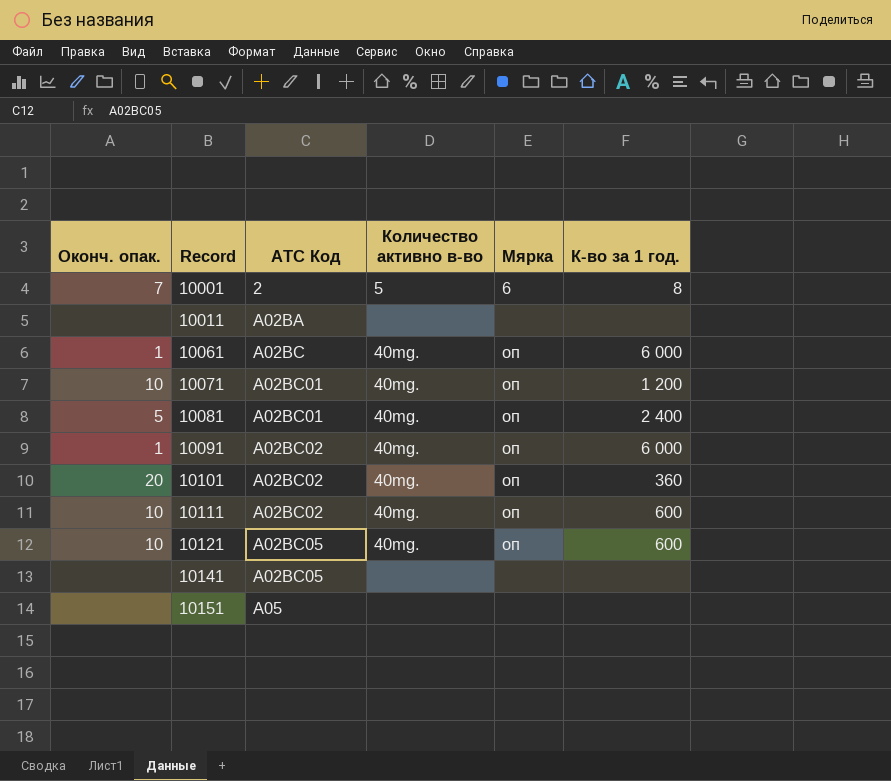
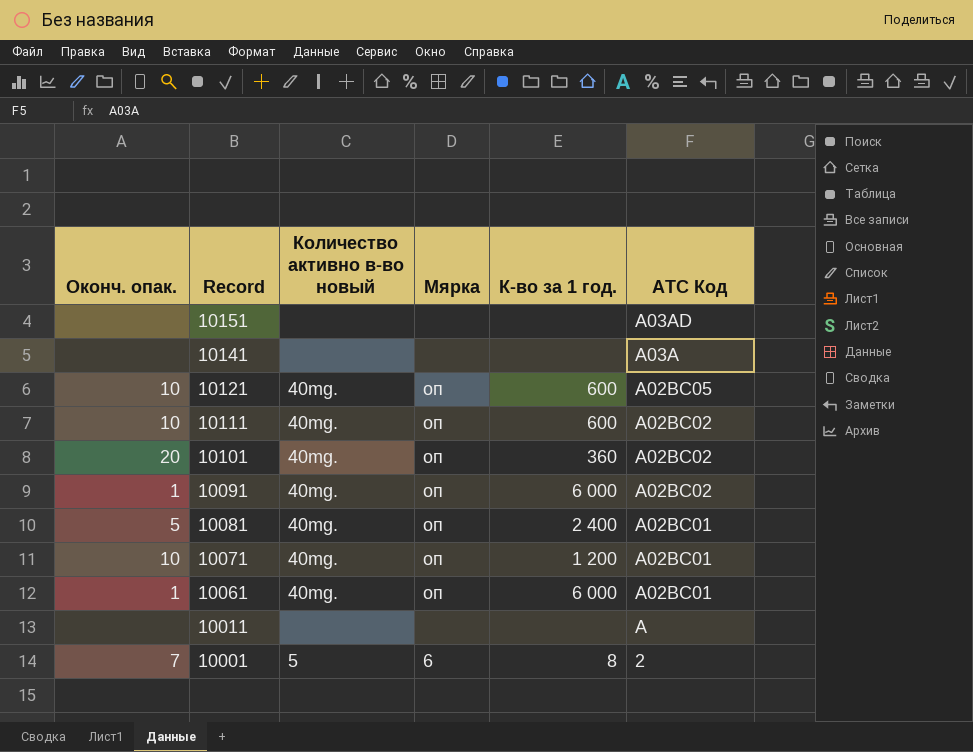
row order: Record ascending -> Record descending
column name: Количество активно в-во -> Количество активно в-во новый
column ATC Код | position: 3 -> 6
10151 | ATC Код: A05 -> A03AD
10141 | ATC Код: A02BC05 -> A03A
10061 | ATC Код: A02BC -> A02BC01
10011 | ATC Код: A02BA -> A

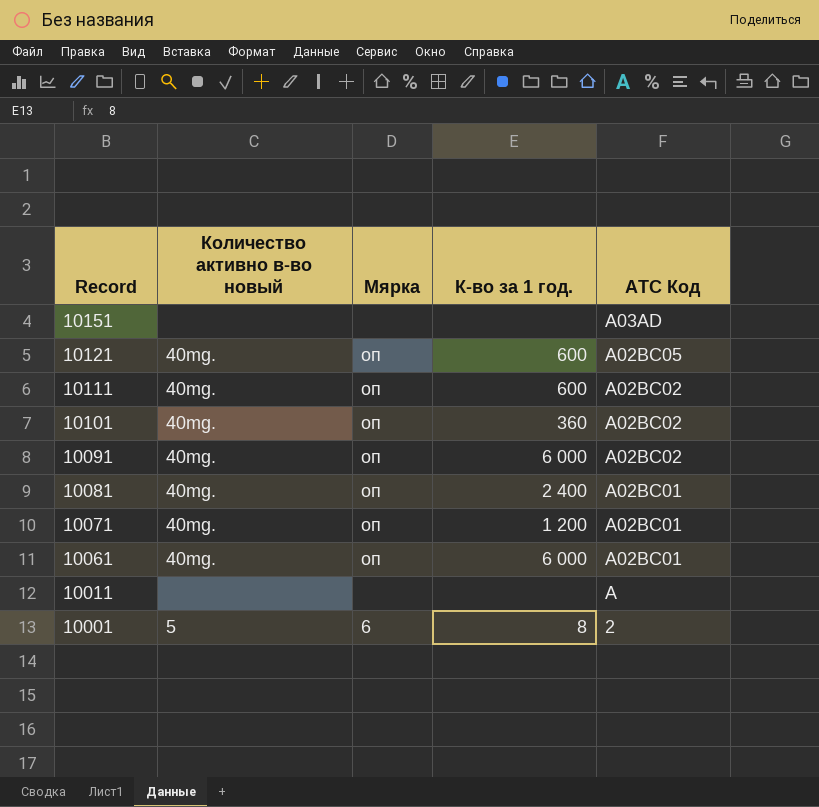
column Оконч. опак. | position: 1 -> none
row 10141: none | none | none | none | A03A -> none

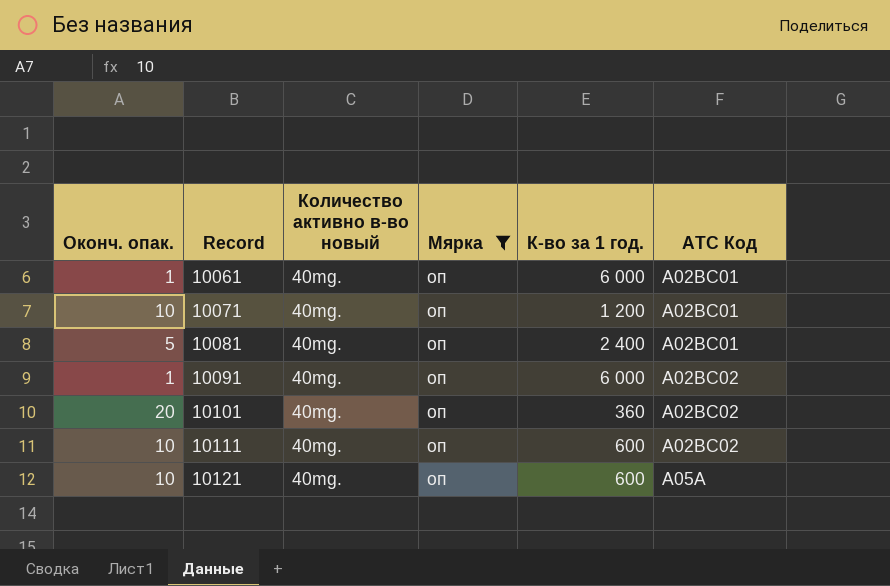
filter: none -> Мярка = оп
row order: Record descending -> Record ascending
column Оконч. опак. | position: none -> 1
10121 | ATC Код: A02BC05 -> A05A

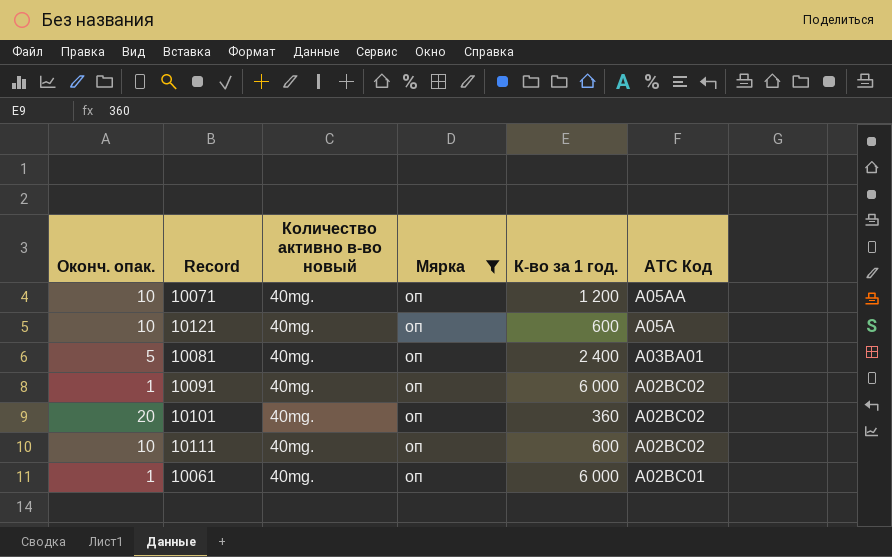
row order: Record ascending -> ATC Код descending
10071 | ATC Код: A02BC01 -> А05АА
10081 | ATC Код: A02BC01 -> A03BA01

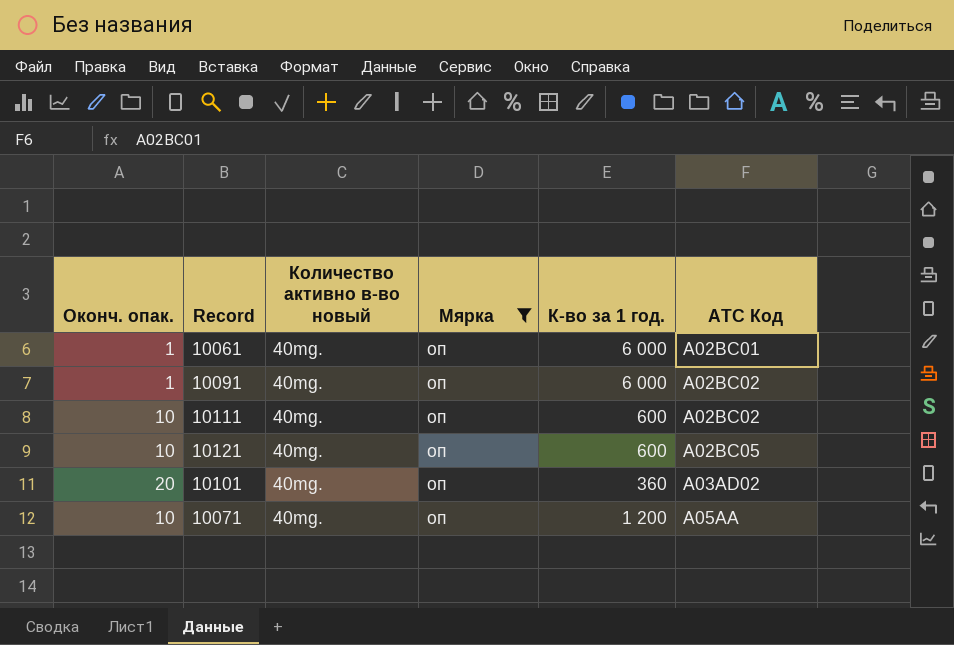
row order: ATC Код descending -> ATC Код ascending
row 10081: 5 | 40mg. | оп | 2 400 | A03BA01 -> none
10121 | ATC Код: A05A -> A02BC05
10101 | ATC Код: A02BC02 -> A03AD02

